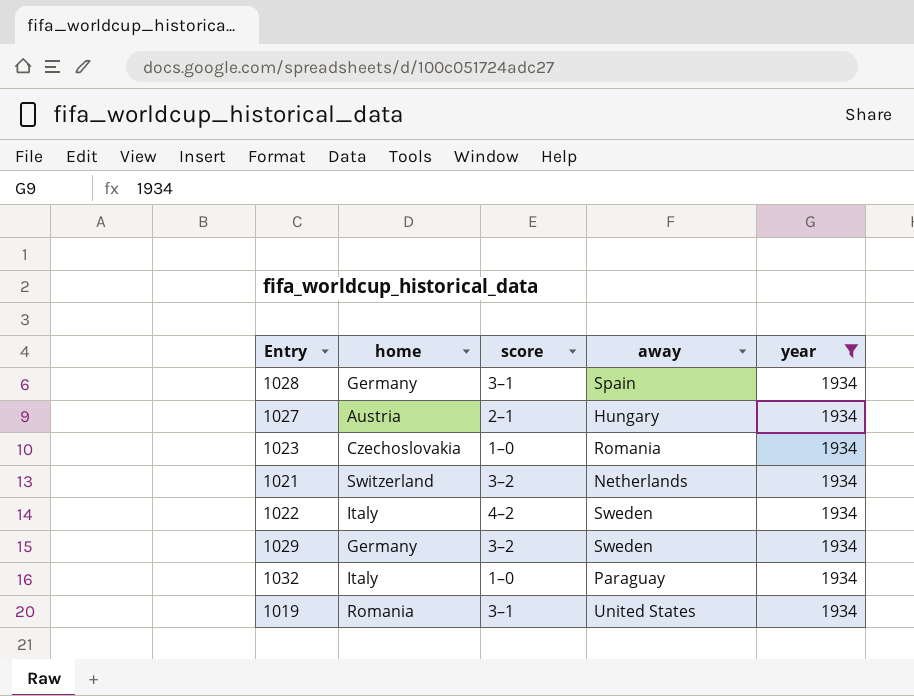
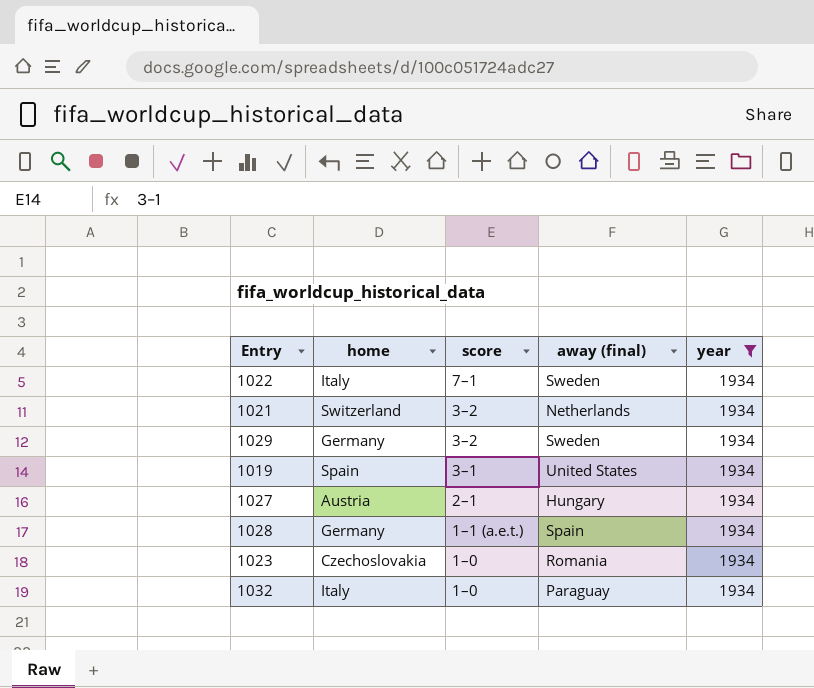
row order: none -> score descending
column name: away -> away (final)
1022 | score: 4–2 -> 7–1
1019 | home: Romania -> Spain
1028 | score: 3–1 -> 1–1 (a.e.t.)

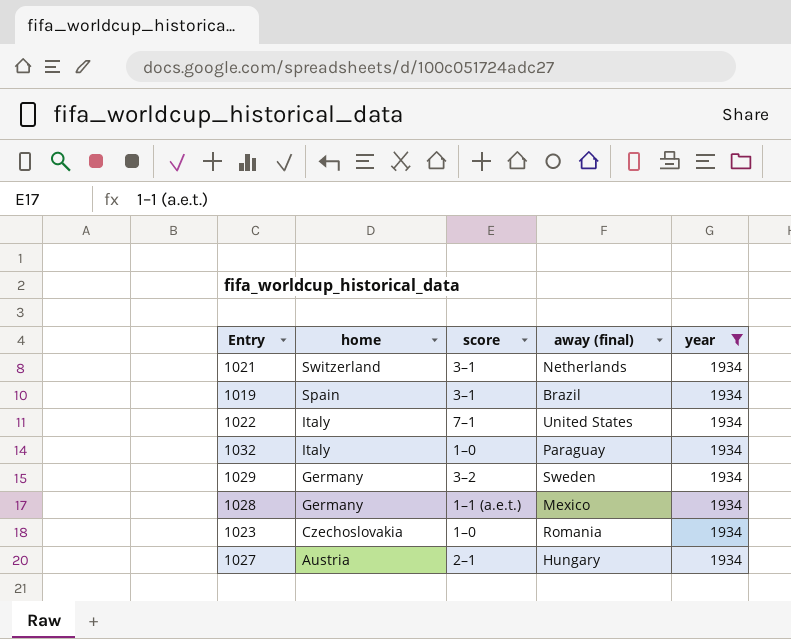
row order: score descending -> home descending
1021 | score: 3–2 -> 3–1
1019 | away (final): United States -> Brazil
1022 | away (final): Sweden -> United States
1028 | away (final): Spain -> Mexico

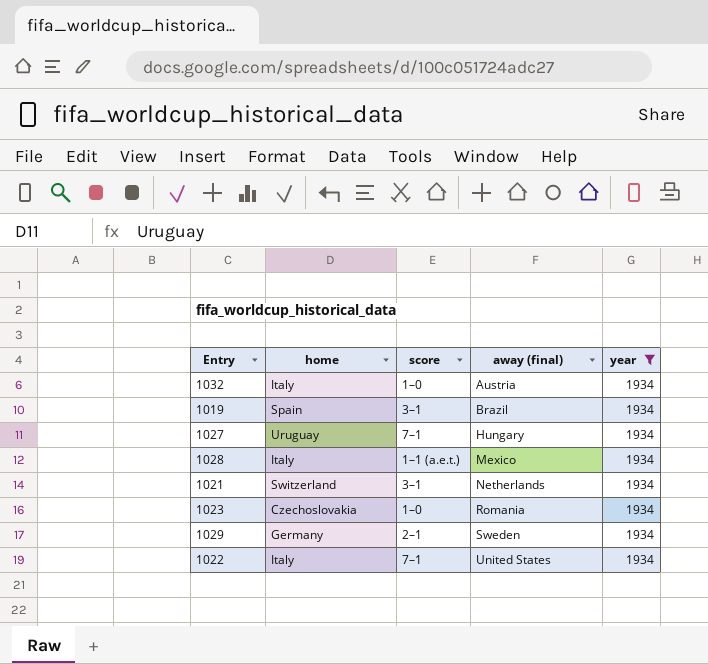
row order: home descending -> away (final) ascending
1032 | away (final): Paraguay -> Austria
1027 | home: Austria -> Uruguay
1027 | score: 2–1 -> 7–1
1028 | home: Germany -> Italy
1029 | score: 3–2 -> 2–1

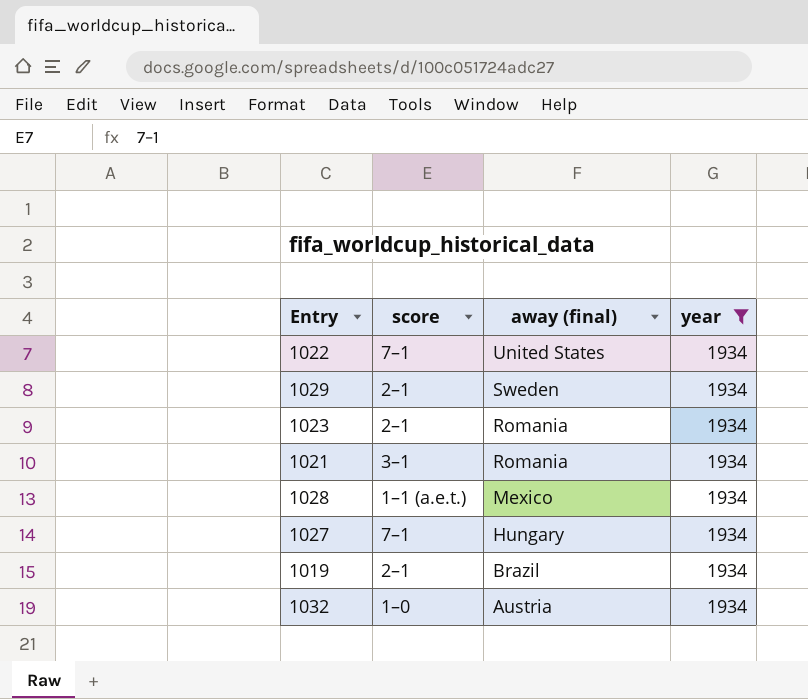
row order: away (final) ascending -> away (final) descending
column home | position: 2 -> none
1023 | score: 1–0 -> 2–1
1021 | away (final): Netherlands -> Romania
1019 | score: 3–1 -> 2–1

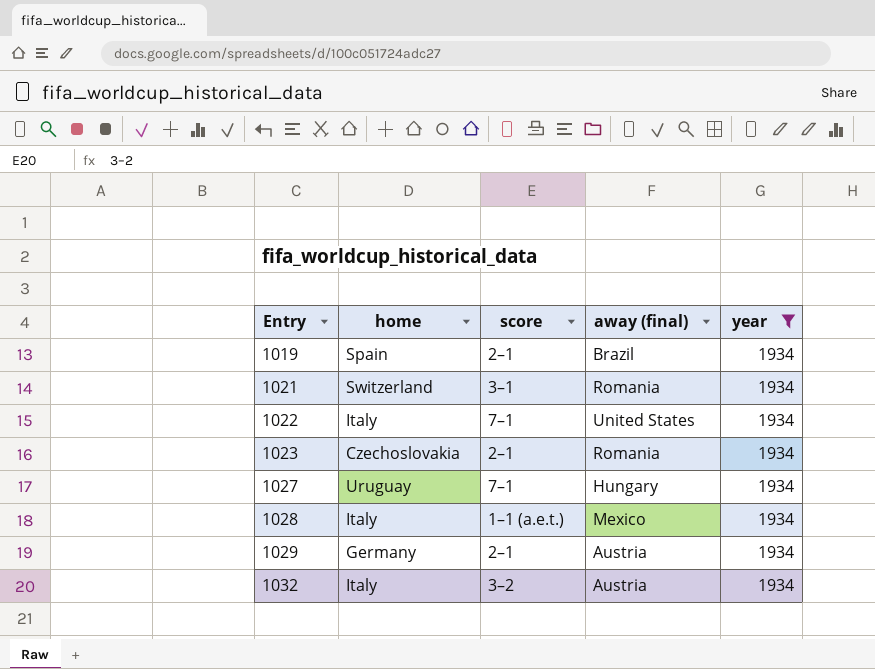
row order: away (final) descending -> Entry ascending
column home | position: none -> 2
1029 | away (final): Sweden -> Austria
1032 | score: 1–0 -> 3–2

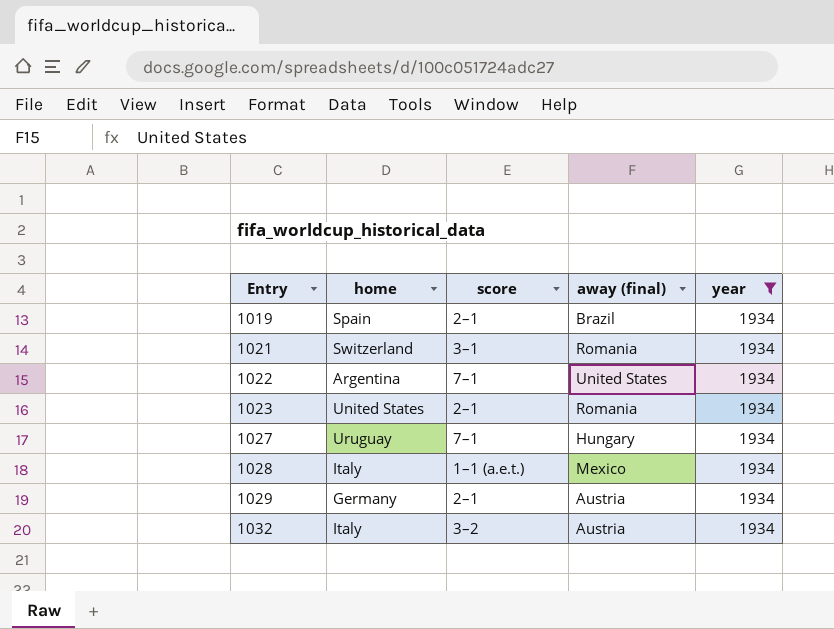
1022 | home: Italy -> Argentina
1023 | home: Czechoslovakia -> United States

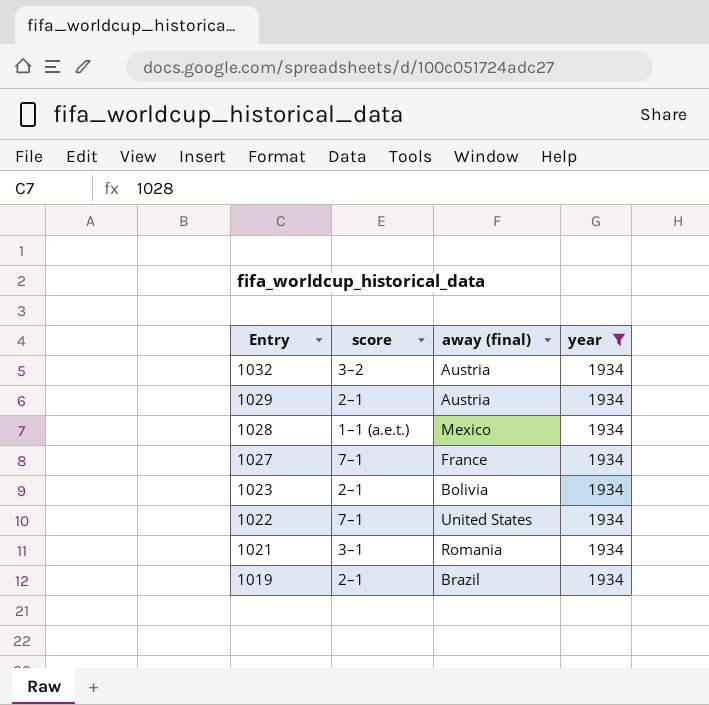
row order: Entry ascending -> Entry descending
column home | position: 2 -> none
1027 | away (final): Hungary -> France
1023 | away (final): Romania -> Bolivia

